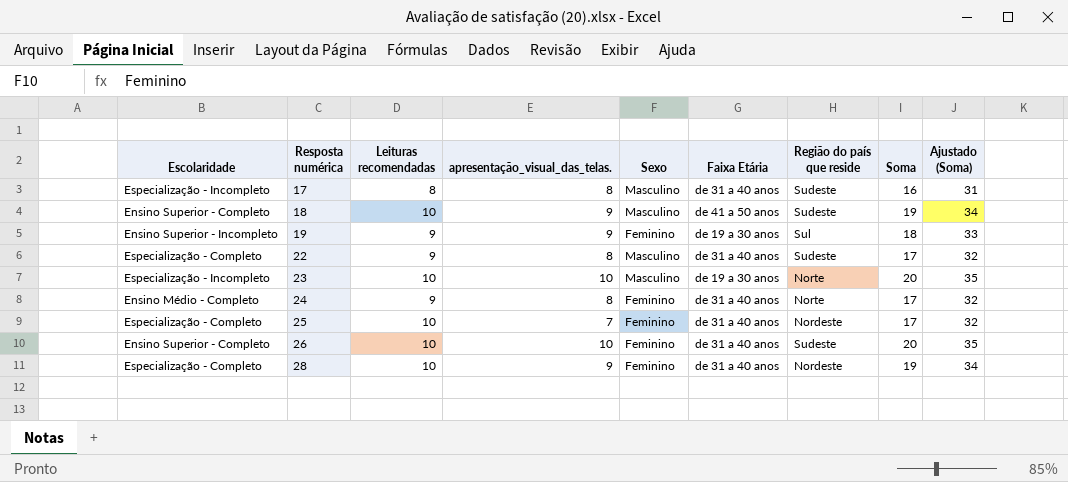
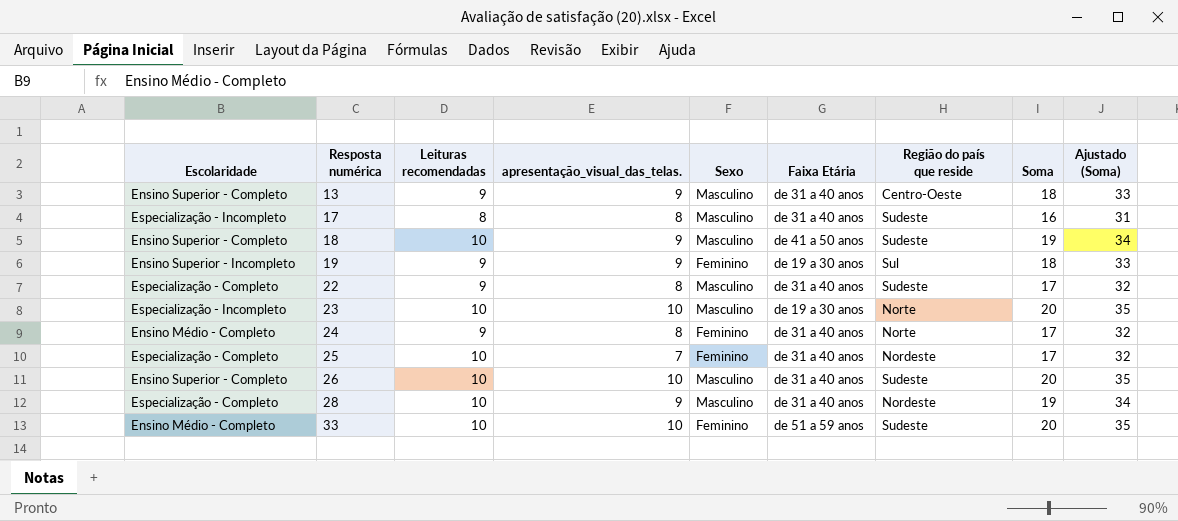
row 13: none -> Ensino Superior - Completo | 9 | 9 | Masculino | de 31 a 40 anos | Centro-Oeste | 18 | 33
26 | Sexo: Feminino -> Masculino
28 | Sexo: Feminino -> Masculino
row 33: none -> Ensino Médio - Completo | 10 | 10 | Feminino | de 51 a 59 anos | Sudeste | 20 | 35

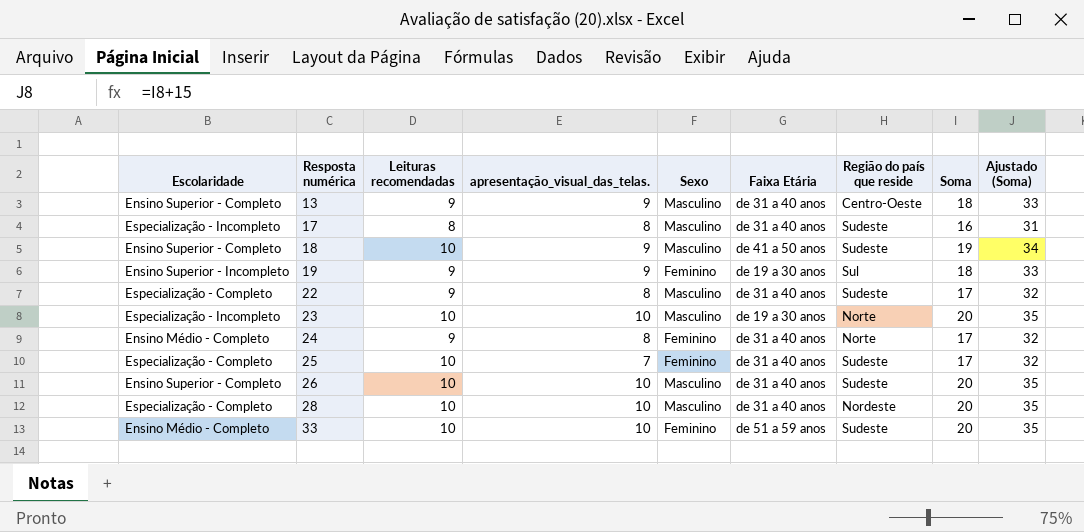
25 | Região do país que reside: Nordeste -> Sudeste
28 | apresentação_visual_das_telas.: 9 -> 10
28 | Soma: 19 -> 20
28 | Ajustado (Soma): 34 -> 35

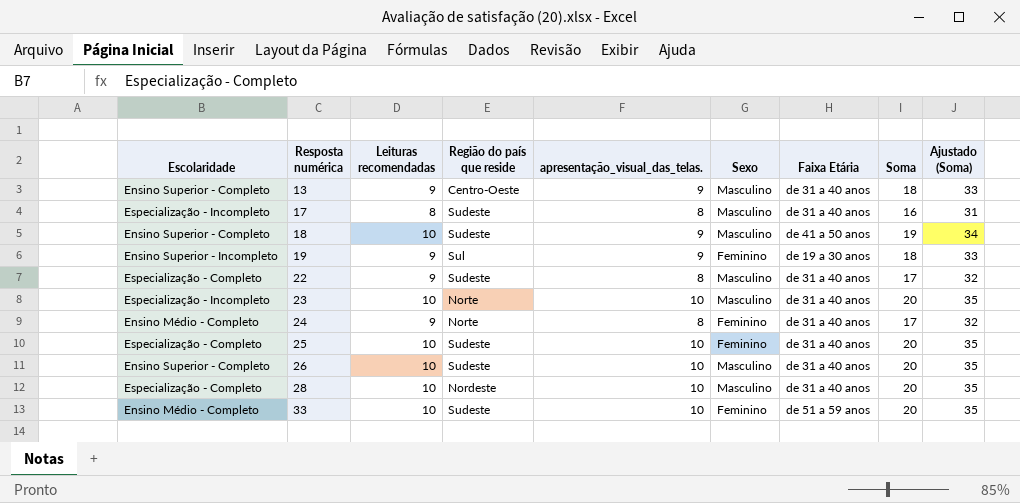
column Região do país que reside | position: 7 -> 4
23 | Faixa Etária: de 19 a 30 anos -> de 31 a 40 anos
25 | apresentação_visual_das_telas.: 7 -> 10
25 | Soma: 17 -> 20
25 | Ajustado (Soma): 32 -> 35

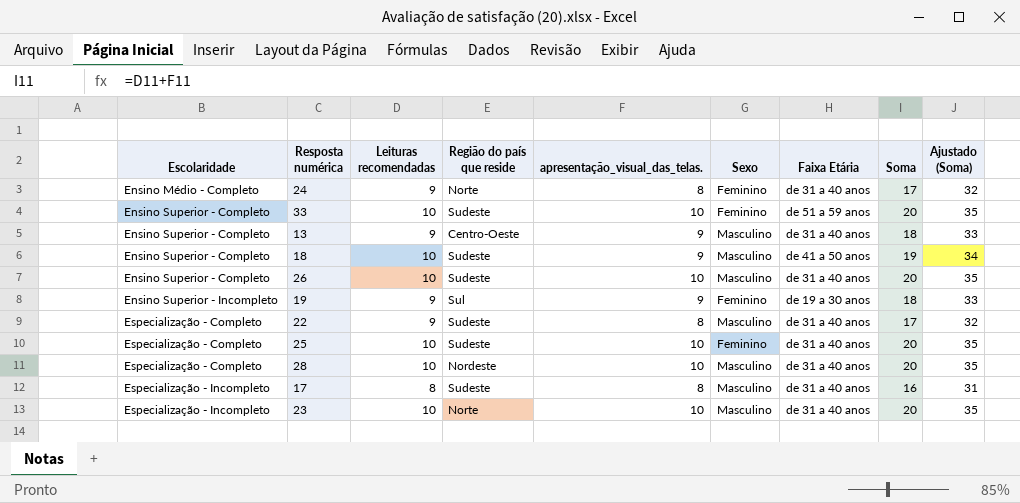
row order: Resposta numérica ascending -> Escolaridade ascending
33 | Escolaridade: Ensino Médio - Completo -> Ensino Superior - Completo

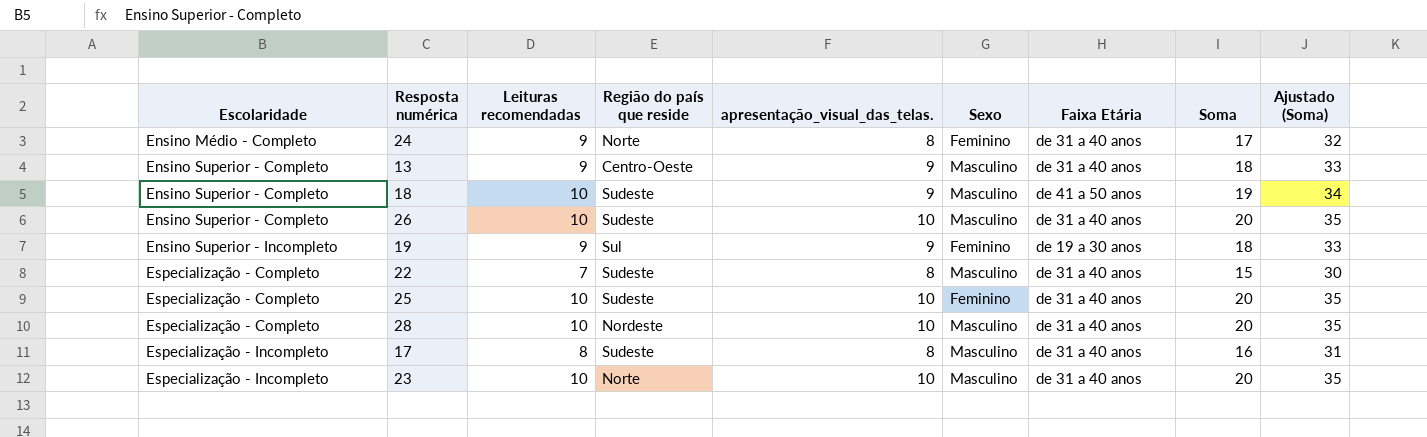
row 33: Ensino Superior - Completo | 10 | Sudeste | 10 | Feminino | de 51 a 59 anos | 20 | 35 -> none
22 | Leituras recomendadas: 9 -> 7
22 | Soma: 17 -> 15
22 | Ajustado (Soma): 32 -> 30

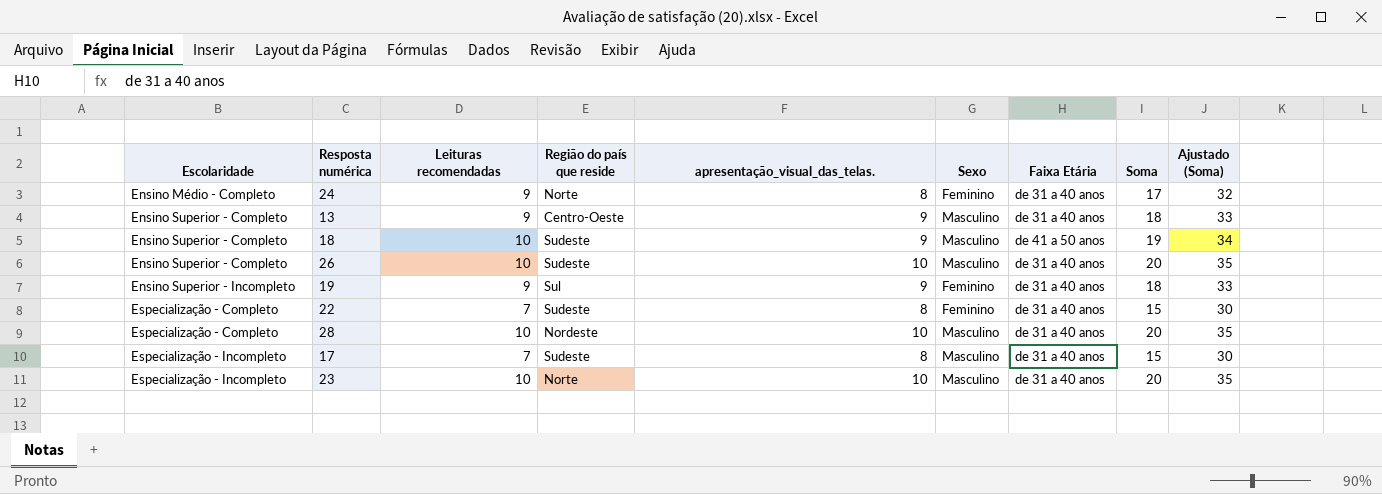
row 25: Especialização - Completo | 10 | Sudeste | 10 | Feminino | de 31 a 40 anos | 20 | 35 -> none
19 | Faixa Etária: de 19 a 30 anos -> de 31 a 40 anos
22 | Sexo: Masculino -> Feminino
17 | Leituras recomendadas: 8 -> 7
17 | Soma: 16 -> 15
17 | Ajustado (Soma): 31 -> 30

